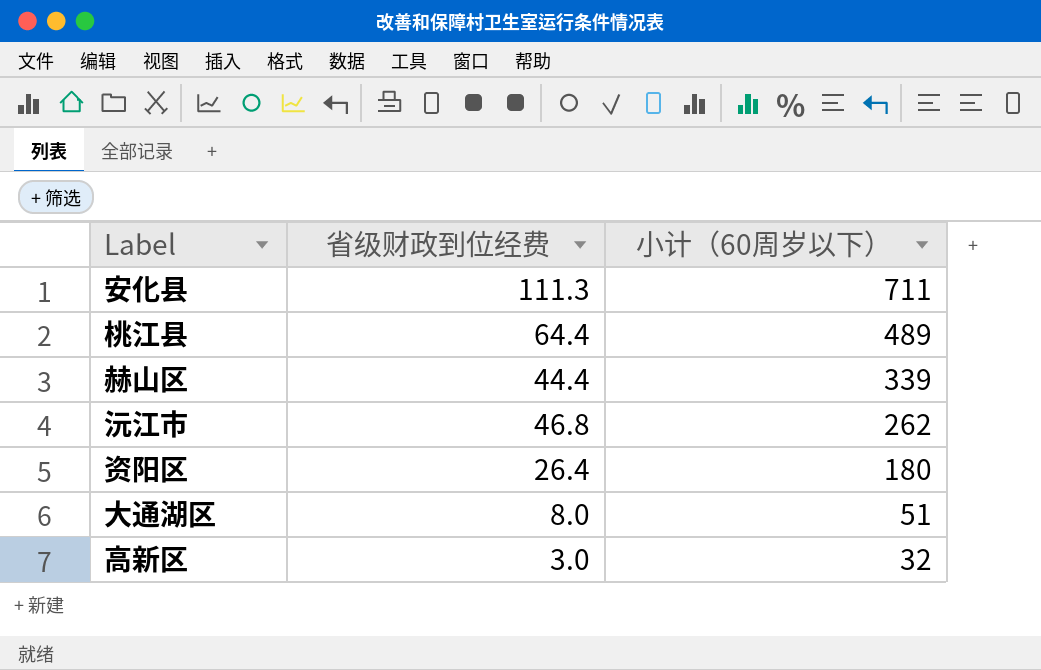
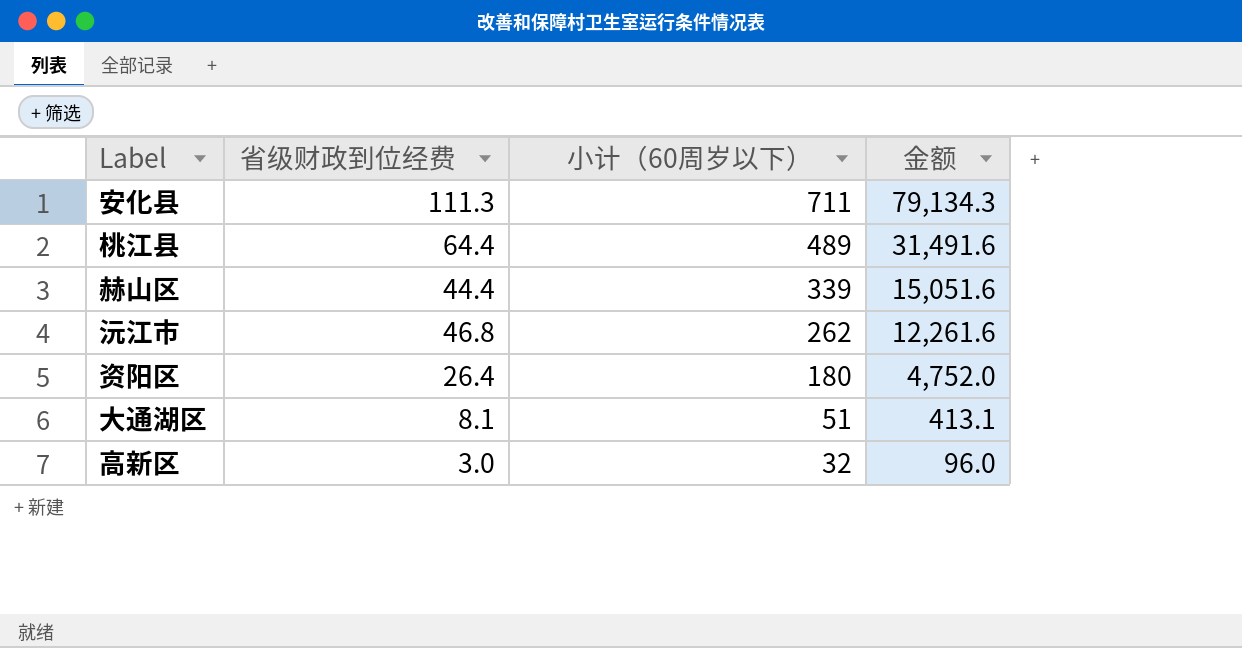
column 金额 | formula: none -> [省级财政到位经费] * [小计（60周岁以下）]
大通湖区 | 省级财政到位经费: 8.0 -> 8.1

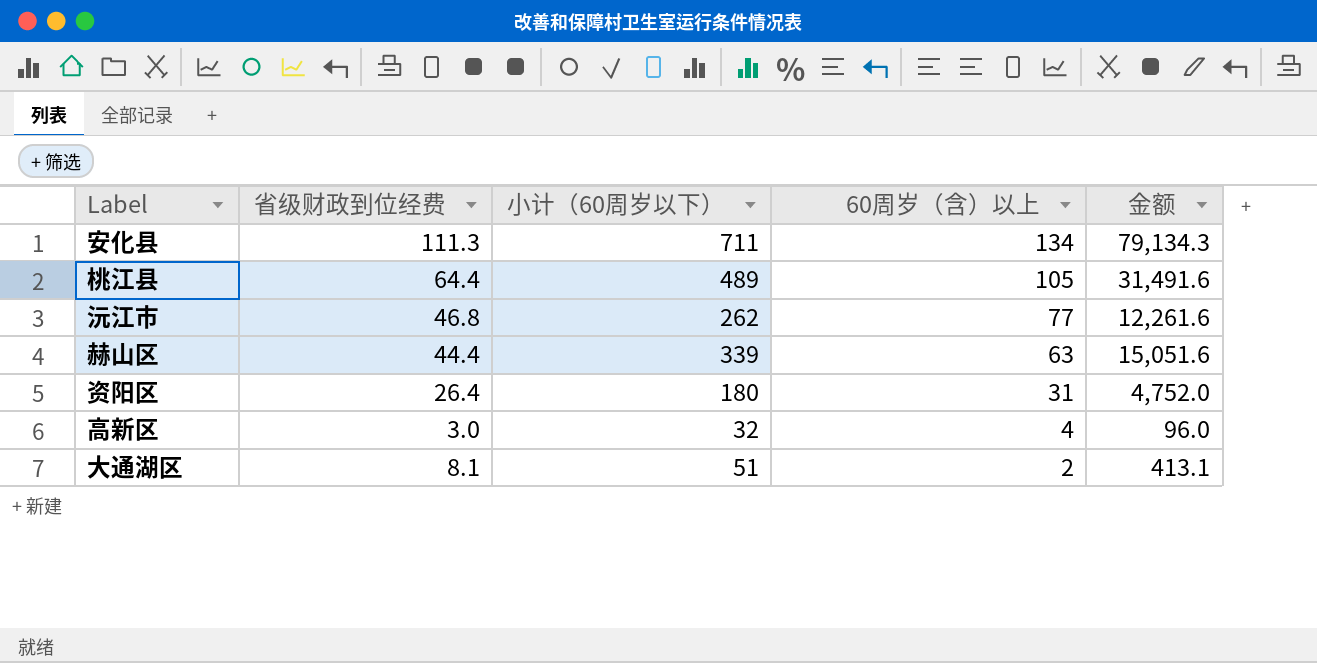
row order: 小计（60周岁以下） descending -> 60周岁（含）以上 descending
column 60周岁（含）以上 | position: none -> 4

